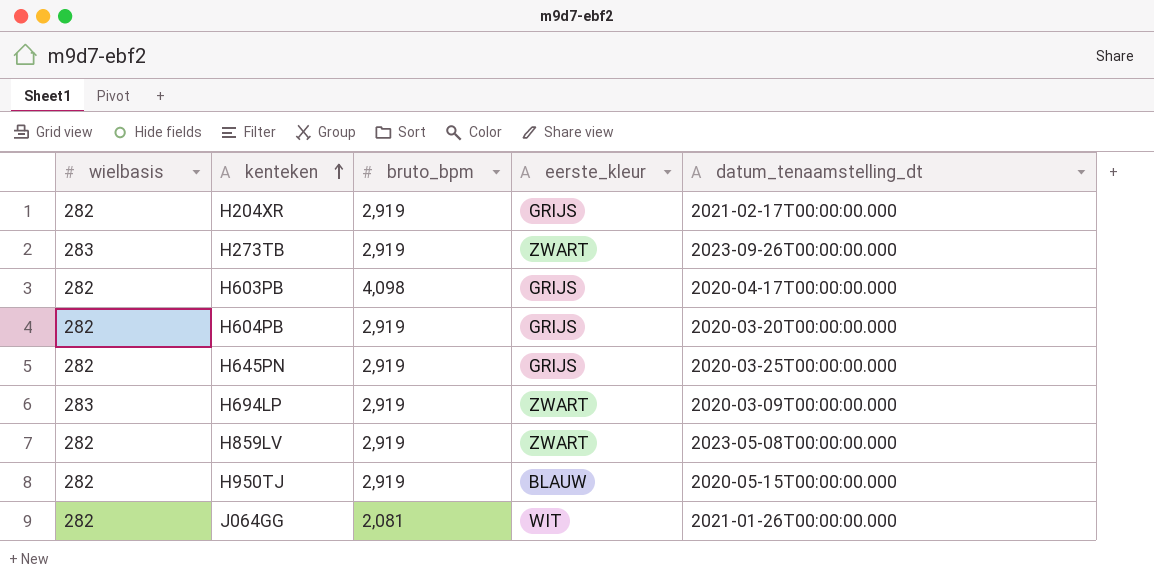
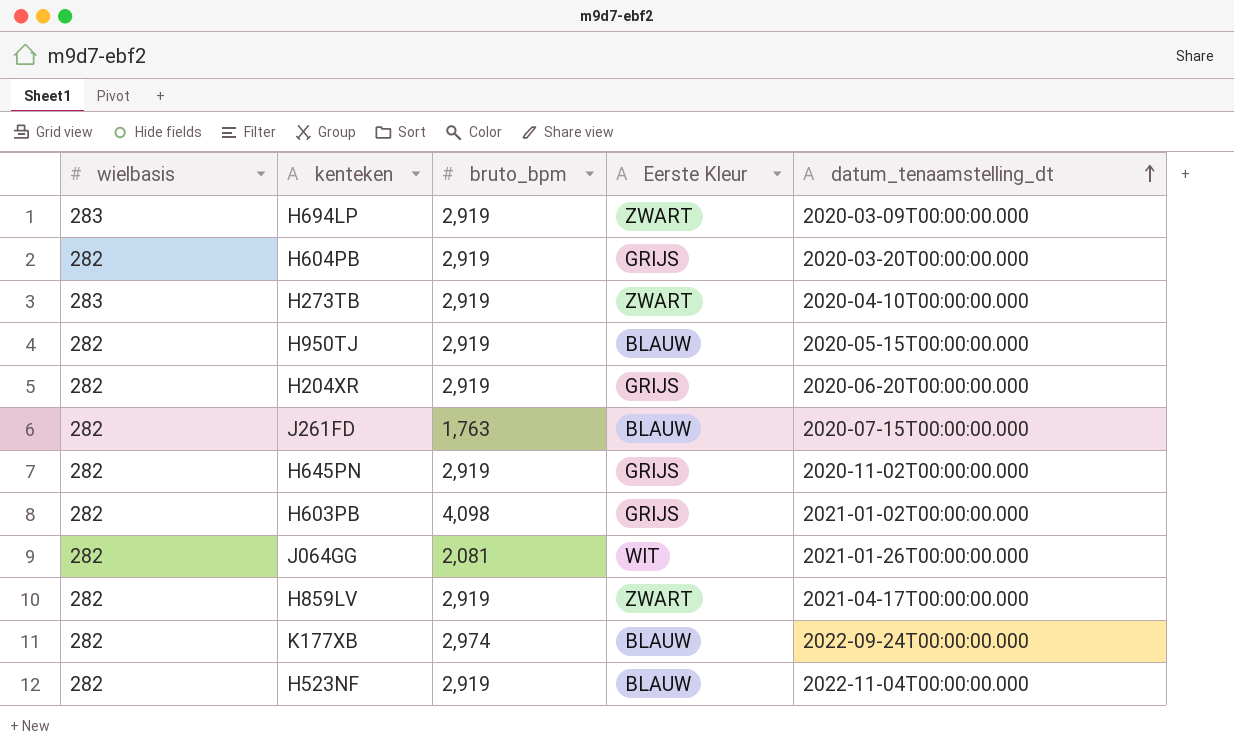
row order: kenteken ascending -> datum_tenaamstelling_dt ascending
column name: eerste_kleur -> Eerste Kleur
H273TB | datum_tenaamstelling_dt: 2023-09-26T00:00:00.000 -> 2020-04-10T00:00:00.000
H204XR | datum_tenaamstelling_dt: 2021-02-17T00:00:00.000 -> 2020-06-20T00:00:00.000
row J261FD: none -> 282 | 1,763 | BLAUW | 2020-07-15T00:00:00.000
H645PN | datum_tenaamstelling_dt: 2020-03-25T00:00:00.000 -> 2020-11-02T00:00:00.000
H603PB | datum_tenaamstelling_dt: 2020-04-17T00:00:00.000 -> 2021-01-02T00:00:00.000
H859LV | datum_tenaamstelling_dt: 2023-05-08T00:00:00.000 -> 2021-04-17T00:00:00.000
row K177XB: none -> 282 | 2,974 | BLAUW | 2022-09-24T00:00:00.000
row H523NF: none -> 282 | 2,919 | BLAUW | 2022-11-04T00:00:00.000

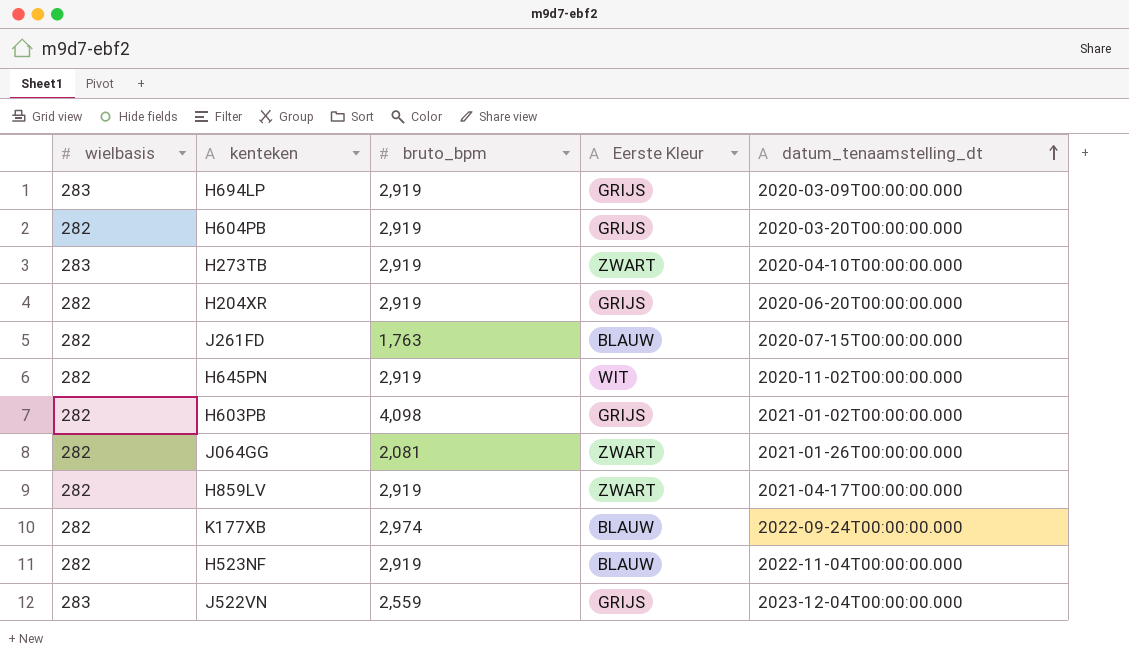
row H950TJ: 282 | 2,919 | BLAUW | 2020-05-15T00:00:00.000 -> none
H694LP | Eerste Kleur: ZWART -> GRIJS
H645PN | Eerste Kleur: GRIJS -> WIT
J064GG | Eerste Kleur: WIT -> ZWART
row J522VN: none -> 283 | 2,559 | GRIJS | 2023-12-04T00:00:00.000

